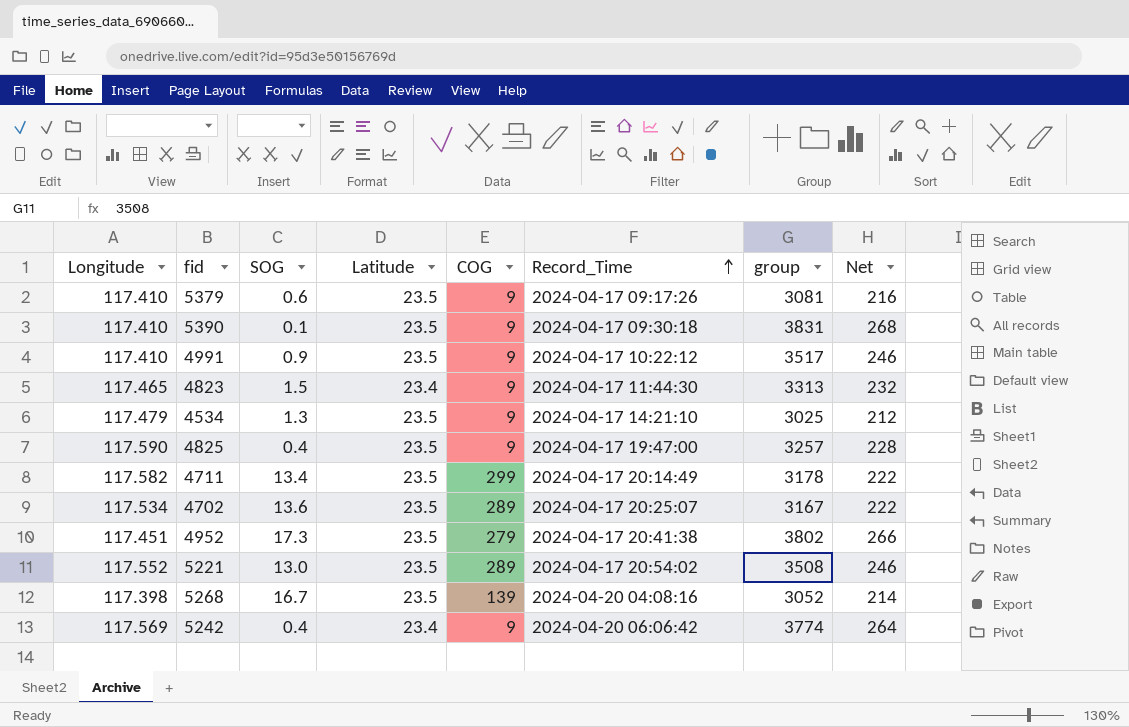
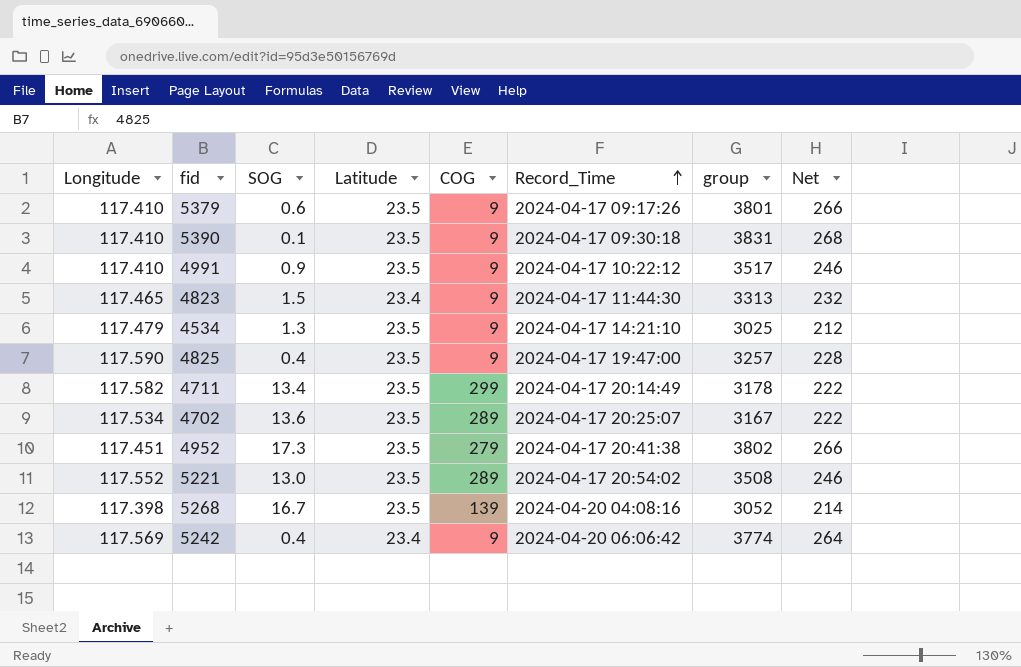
5379 | group: 3081 -> 3801
5379 | Net: 216 -> 266

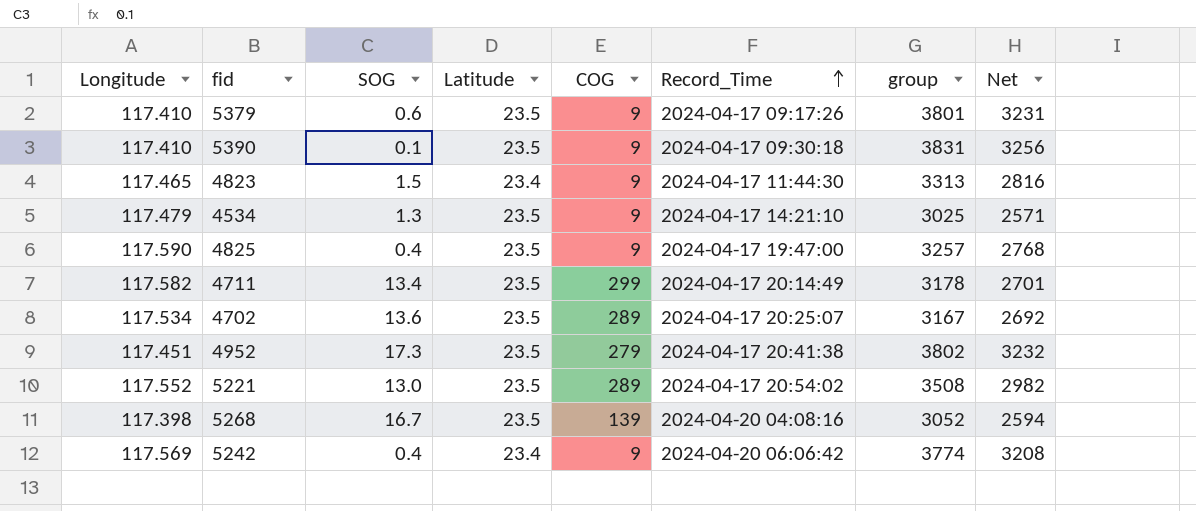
column Net | formula: [group] * 0.07 -> [group] * 0.85
row 4991: 117.410 | 0.9 | 23.5 | 9 | 2024-04-17 10:22:12 | 3517 | 246 -> none

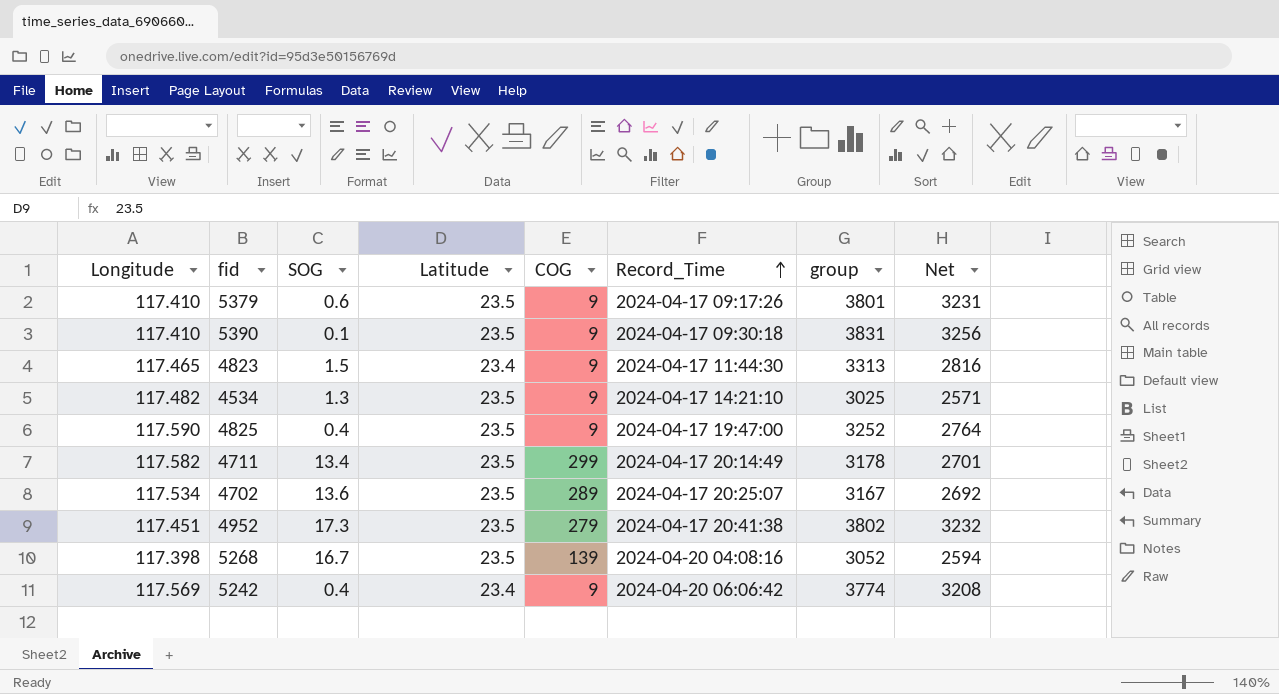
row 5221: 117.552 | 13.0 | 23.5 | 289 | 2024-04-17 20:54:02 | 3508 | 2982 -> none
4534 | Longitude: 117.479 -> 117.482
4825 | group: 3257 -> 3252
4825 | Net: 2768 -> 2764

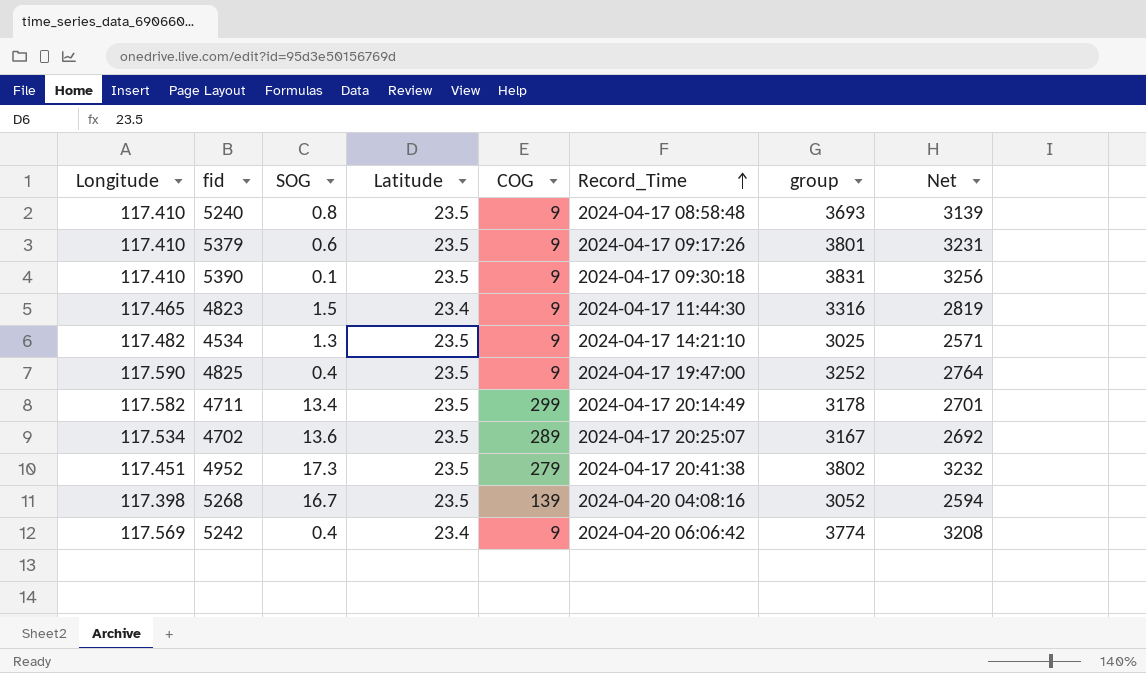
row 5240: none -> 117.410 | 0.8 | 23.5 | 9 | 2024-04-17 08:58:48 | 3693 | 3139
4823 | group: 3313 -> 3316
4823 | Net: 2816 -> 2819

